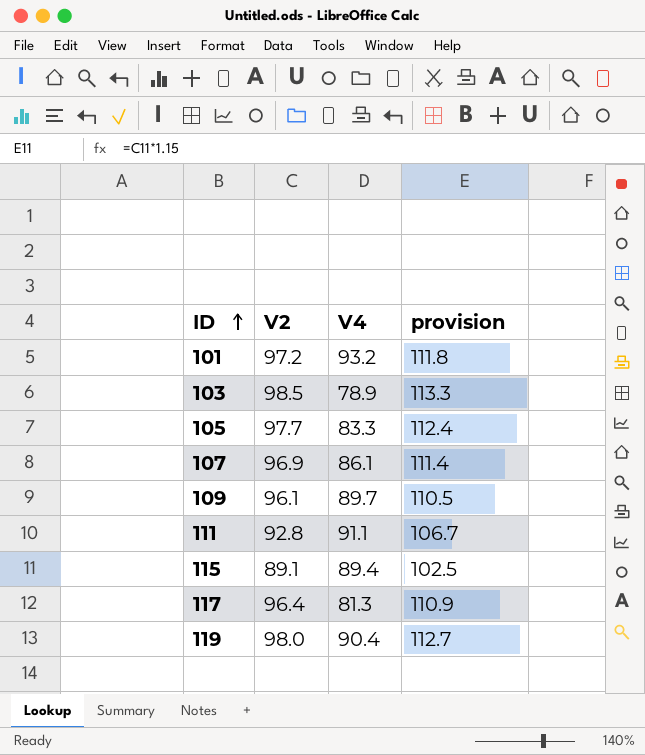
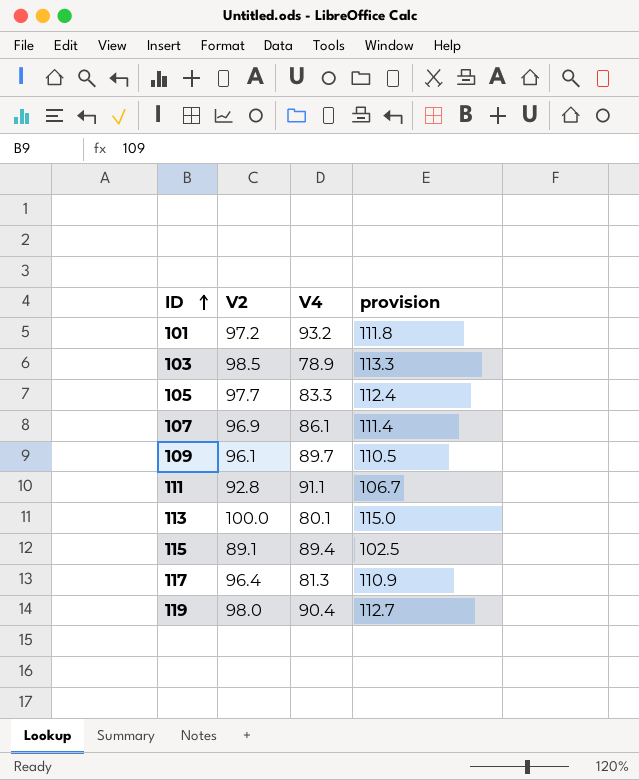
row 113: none -> 100.0 | 80.1 | 115.0

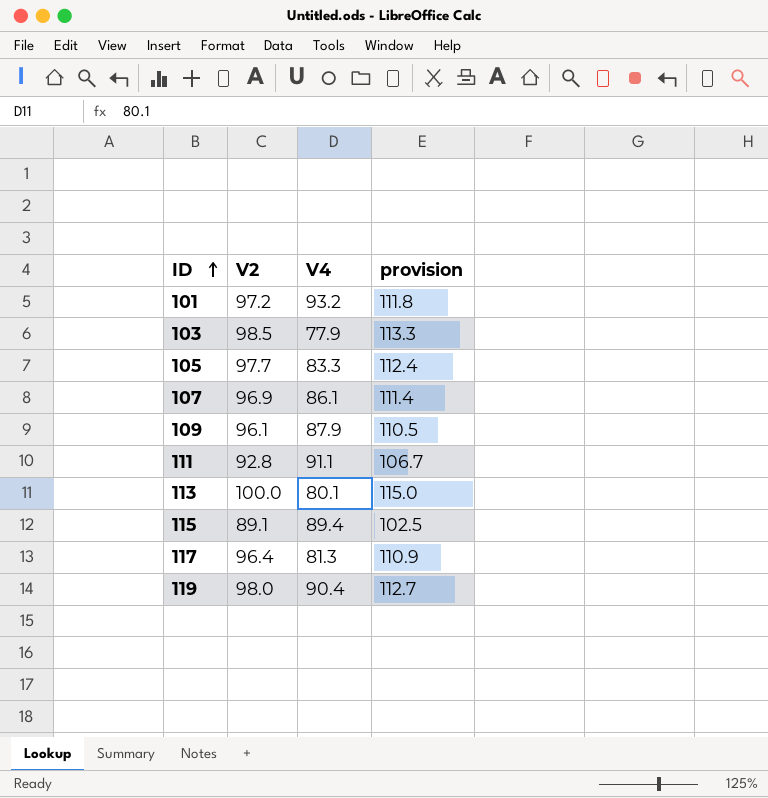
103 | V4: 78.9 -> 77.9
109 | V4: 89.7 -> 87.9

